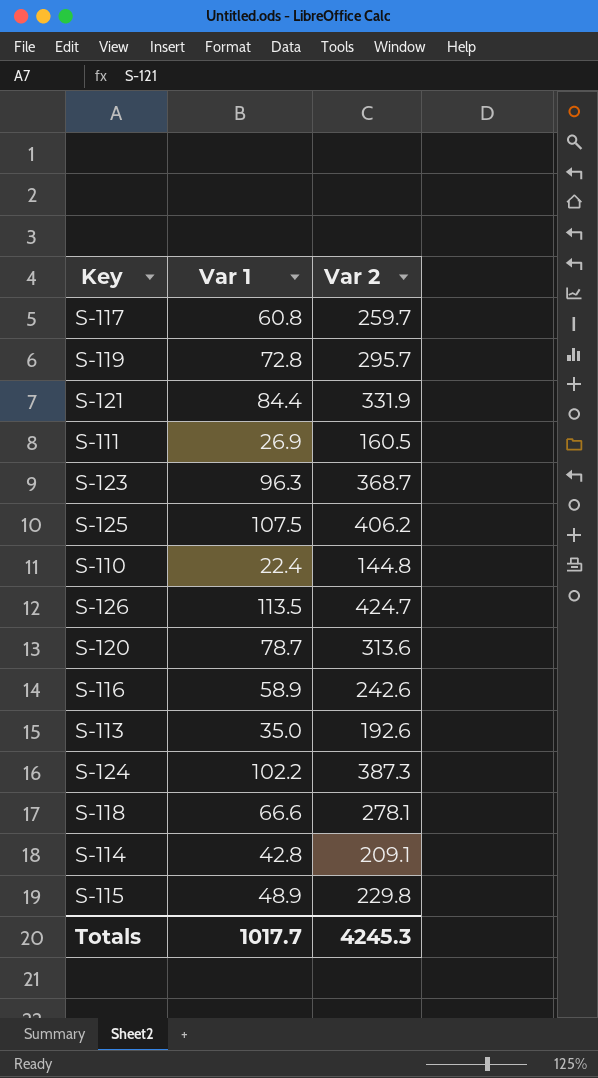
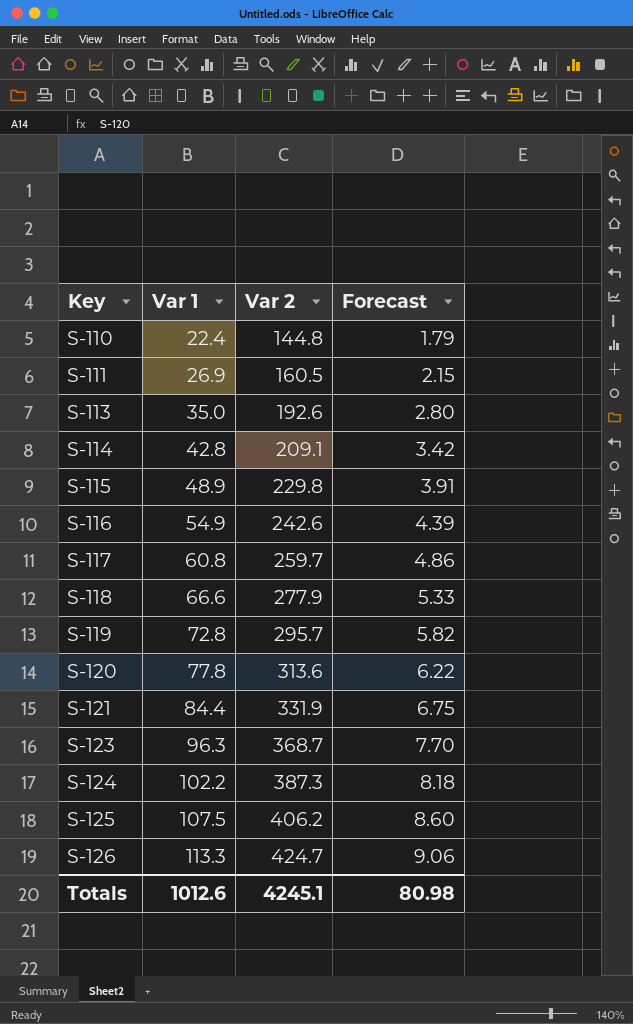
row order: none -> Key ascending
column Forecast | formula: none -> [Var 1] * 0.08
S-116 | Var 1: 58.9 -> 54.9
S-118 | Var 2: 278.1 -> 277.9
S-120 | Var 1: 78.7 -> 77.8
S-126 | Var 1: 113.5 -> 113.3
Totals | Var 1: 1017.7 -> 1012.6
Totals | Var 2: 4245.3 -> 4245.1

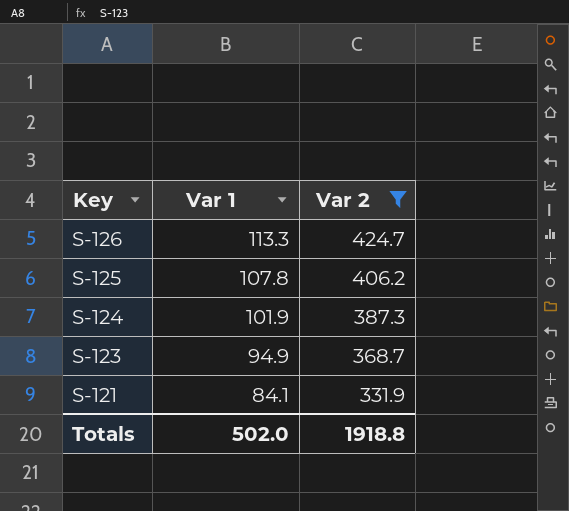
filter: none -> Var 2 >= 331.9
row order: Key ascending -> Key descending
column Forecast | formula: [Var 1] * 0.08 -> none
S-125 | Var 1: 107.5 -> 107.8
S-124 | Var 1: 102.2 -> 101.9
S-123 | Var 1: 96.3 -> 94.9
S-121 | Var 1: 84.4 -> 84.1
Totals | Var 1: 1012.6 -> 502.0
Totals | Var 2: 4245.1 -> 1918.8

